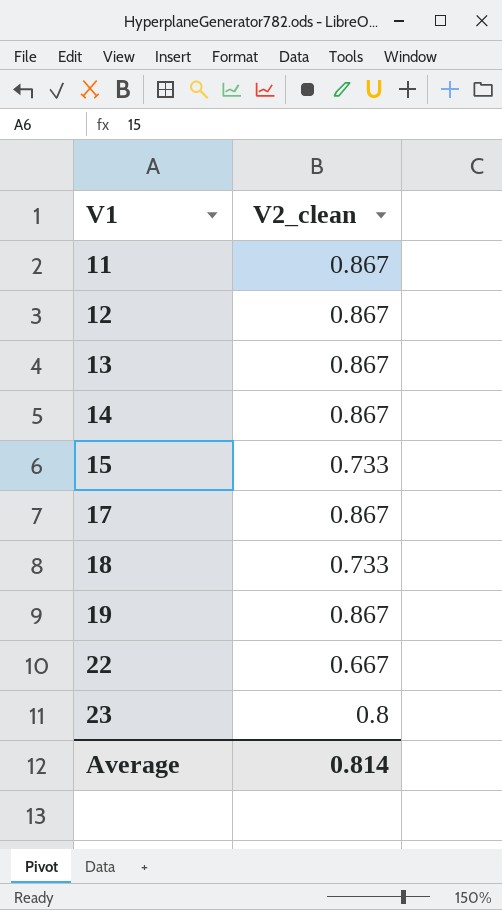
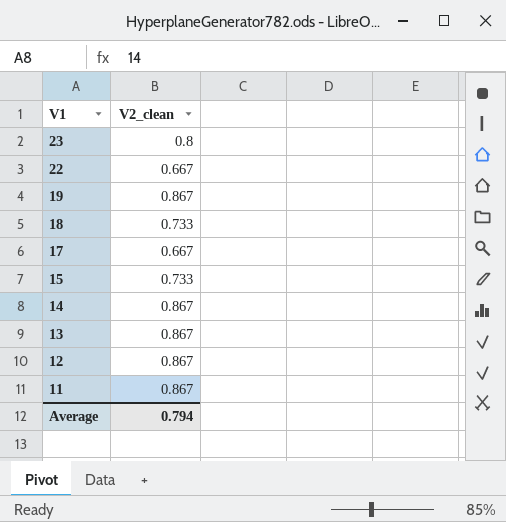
row order: V1 ascending -> V1 descending
17 | V2_clean: 0.867 -> 0.667
Average | V2_clean: 0.814 -> 0.794

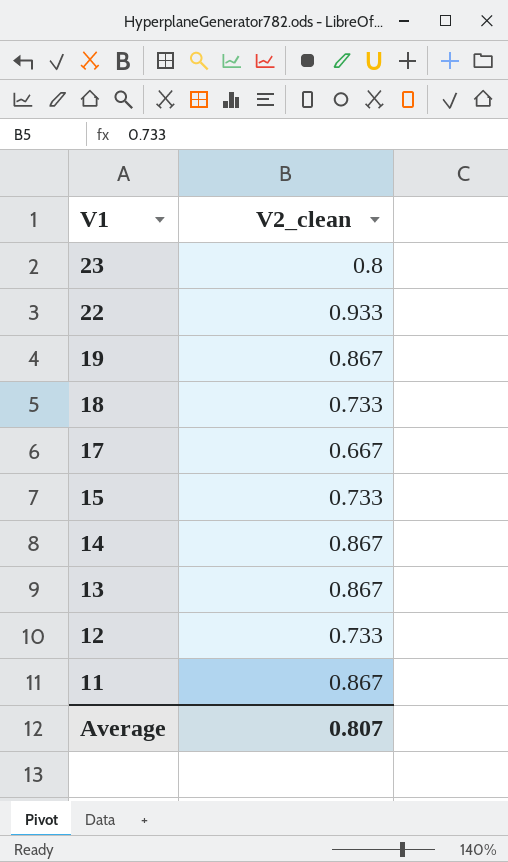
22 | V2_clean: 0.667 -> 0.933
12 | V2_clean: 0.867 -> 0.733
Average | V2_clean: 0.794 -> 0.807

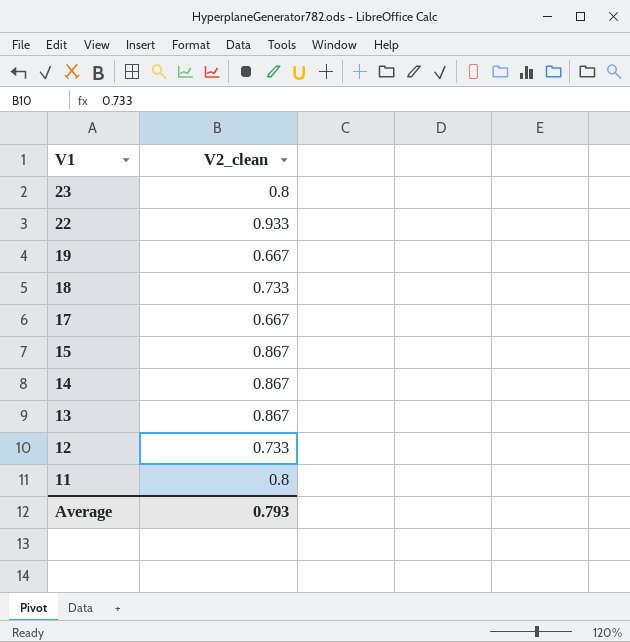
19 | V2_clean: 0.867 -> 0.667
15 | V2_clean: 0.733 -> 0.867
11 | V2_clean: 0.867 -> 0.8
Average | V2_clean: 0.807 -> 0.793

